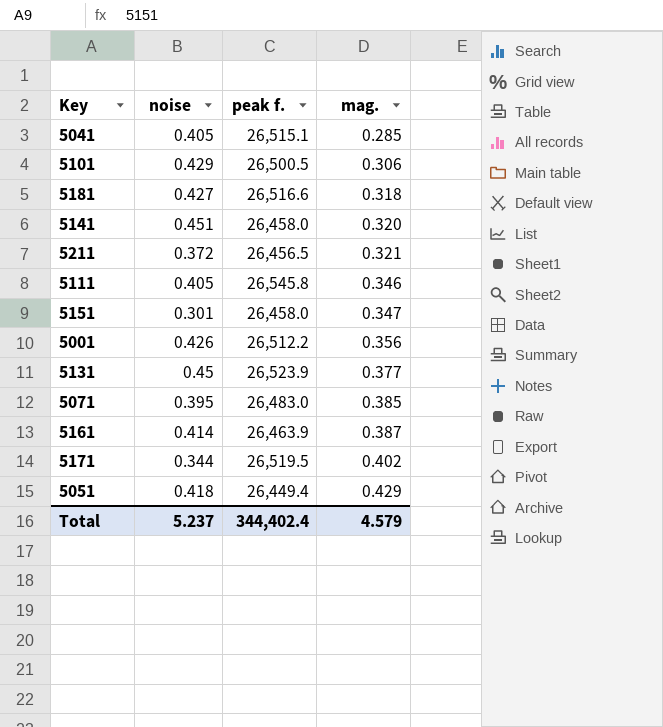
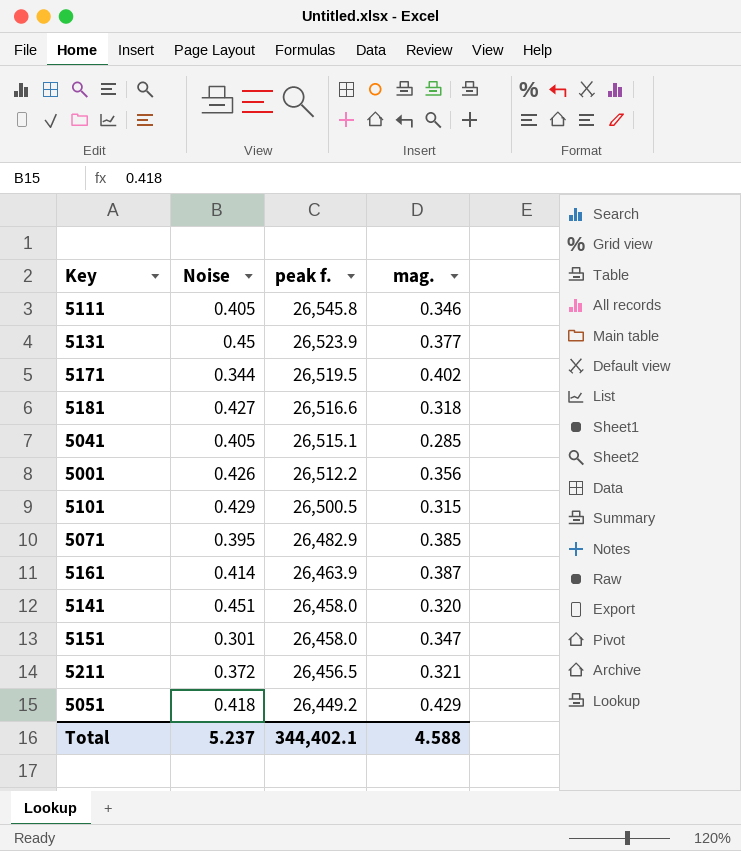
row order: mag. ascending -> peak f. descending
column name: noise -> Noise
5101 | mag.: 0.306 -> 0.315
5071 | peak f.: 26,483.0 -> 26,482.9
5051 | peak f.: 26,449.4 -> 26,449.2
Total | peak f.: 344,402.4 -> 344,402.1
Total | mag.: 4.579 -> 4.588

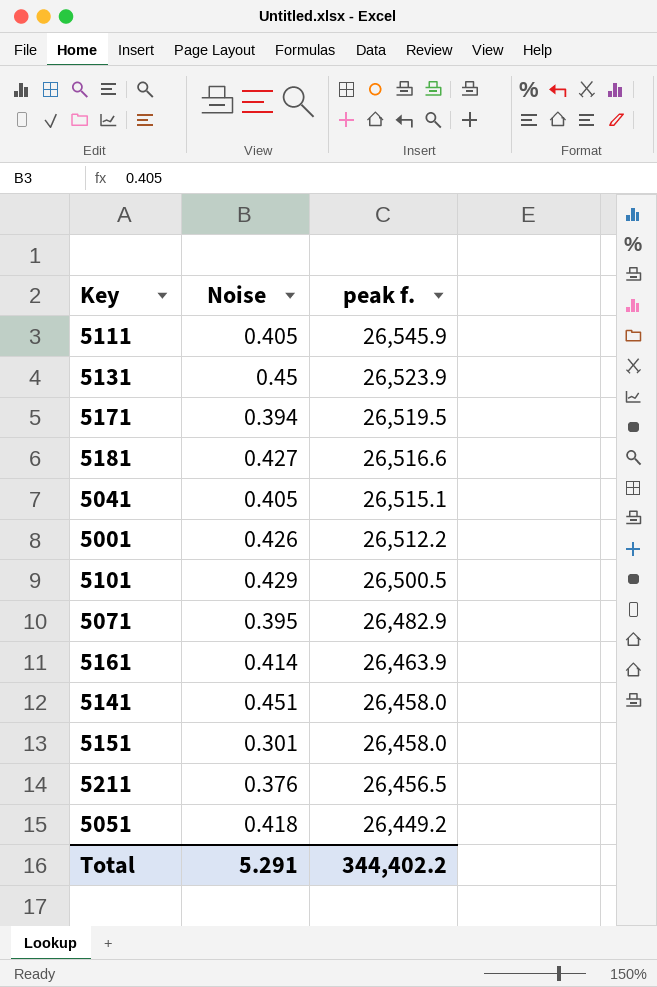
column mag. | position: 4 -> none
5111 | peak f.: 26,545.8 -> 26,545.9
5171 | Noise: 0.344 -> 0.394
5211 | Noise: 0.372 -> 0.376
Total | Noise: 5.237 -> 5.291
Total | peak f.: 344,402.1 -> 344,402.2

